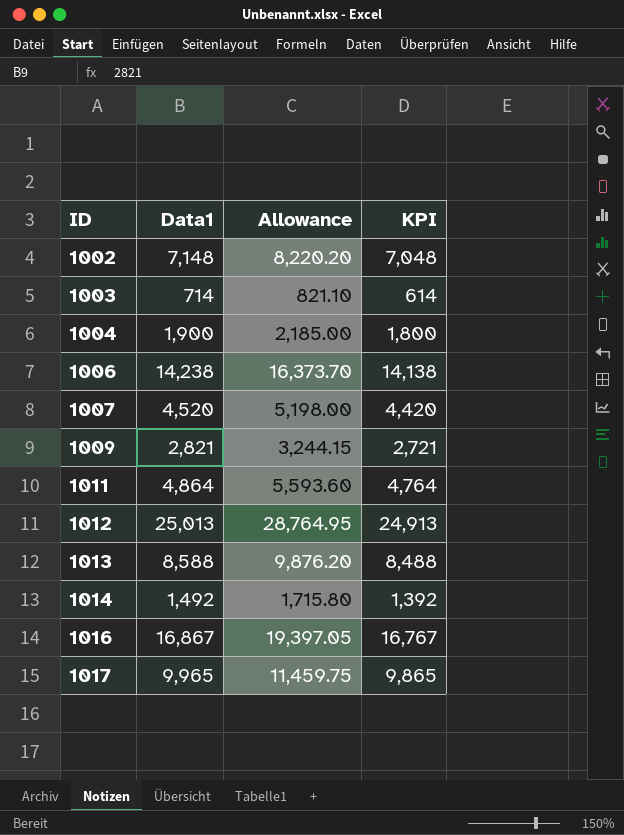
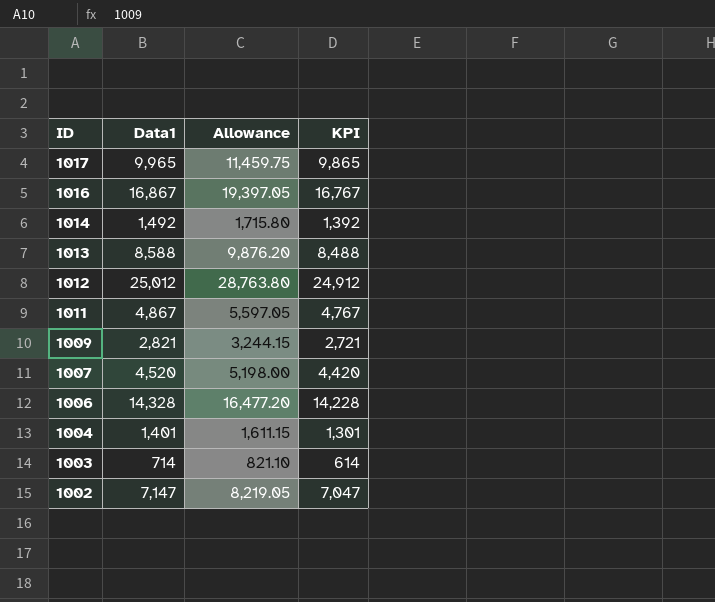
row order: ID ascending -> ID descending
1012 | Data1: 25,013 -> 25,012
1012 | Allowance: 28,764.95 -> 28,763.80
1012 | KPI: 24,913 -> 24,912
1011 | Data1: 4,864 -> 4,867
1011 | Allowance: 5,593.60 -> 5,597.05
1011 | KPI: 4,764 -> 4,767
1006 | Data1: 14,238 -> 14,328
1006 | Allowance: 16,373.70 -> 16,477.20
1006 | KPI: 14,138 -> 14,228
1004 | Data1: 1,900 -> 1,401
1004 | Allowance: 2,185.00 -> 1,611.15
1004 | KPI: 1,800 -> 1,301
1002 | Data1: 7,148 -> 7,147
1002 | Allowance: 8,220.20 -> 8,219.05
1002 | KPI: 7,048 -> 7,047

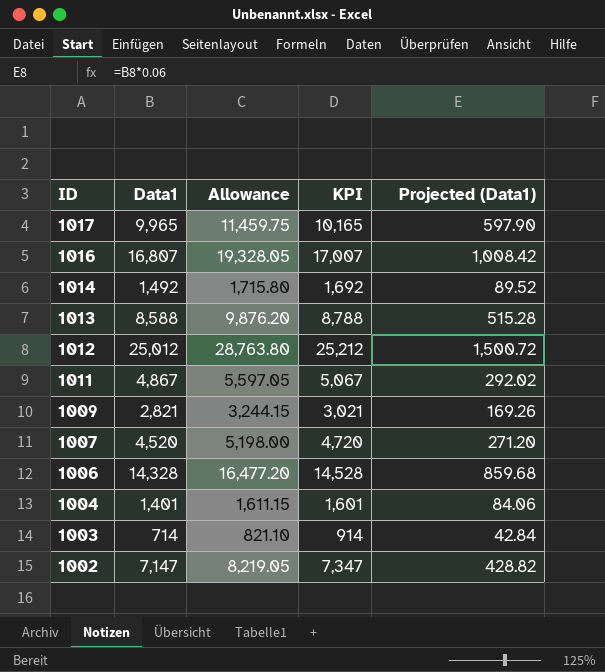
column KPI | formula: [Data1] - 100 -> [Data1] + 200
column Projected (Data1) | formula: none -> [Data1] * 0.06
1016 | Data1: 16,867 -> 16,807
1016 | Allowance: 19,397.05 -> 19,328.05

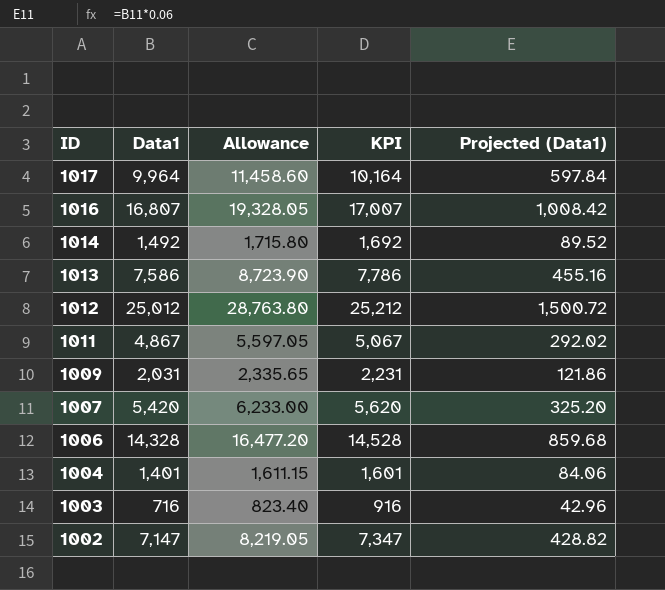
1017 | Data1: 9,965 -> 9,964
1017 | Allowance: 11,459.75 -> 11,458.60
1017 | KPI: 10,165 -> 10,164
1017 | Projected (Data1): 597.90 -> 597.84
1013 | Data1: 8,588 -> 7,586
1013 | Allowance: 9,876.20 -> 8,723.90
1013 | KPI: 8,788 -> 7,786
1013 | Projected (Data1): 515.28 -> 455.16
1009 | Data1: 2,821 -> 2,031
1009 | Allowance: 3,244.15 -> 2,335.65
1009 | KPI: 3,021 -> 2,231
1009 | Projected (Data1): 169.26 -> 121.86
1007 | Data1: 4,520 -> 5,420
1007 | Allowance: 5,198.00 -> 6,233.00
1007 | KPI: 4,720 -> 5,620
1007 | Projected (Data1): 271.20 -> 325.20
1003 | Data1: 714 -> 716
1003 | Allowance: 821.10 -> 823.40
1003 | KPI: 914 -> 916
1003 | Projected (Data1): 42.84 -> 42.96

